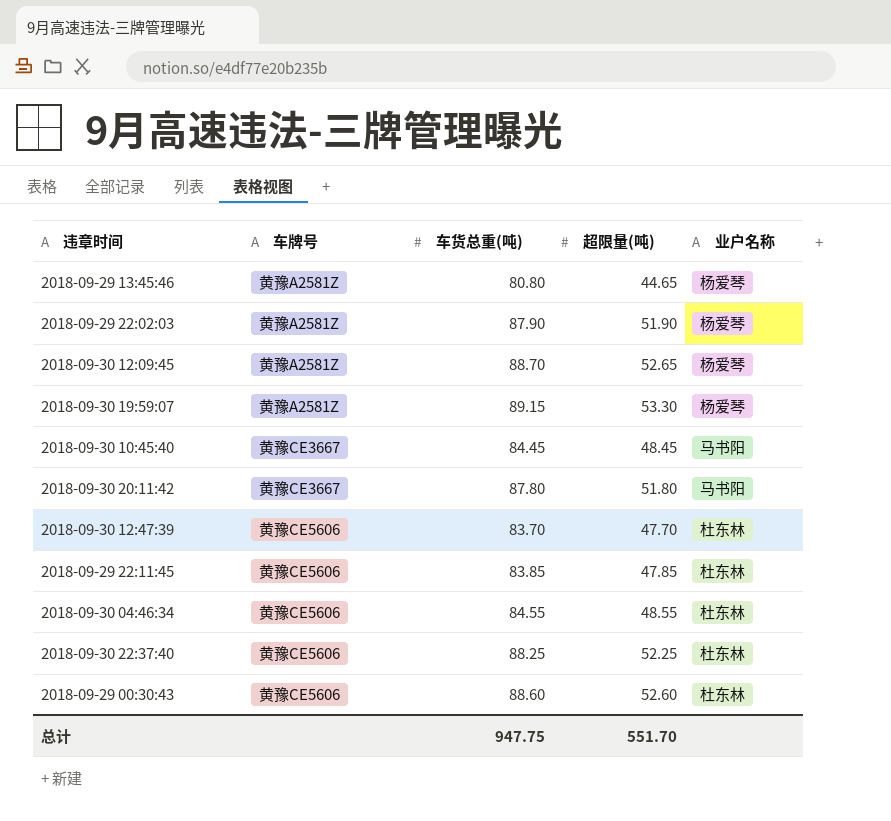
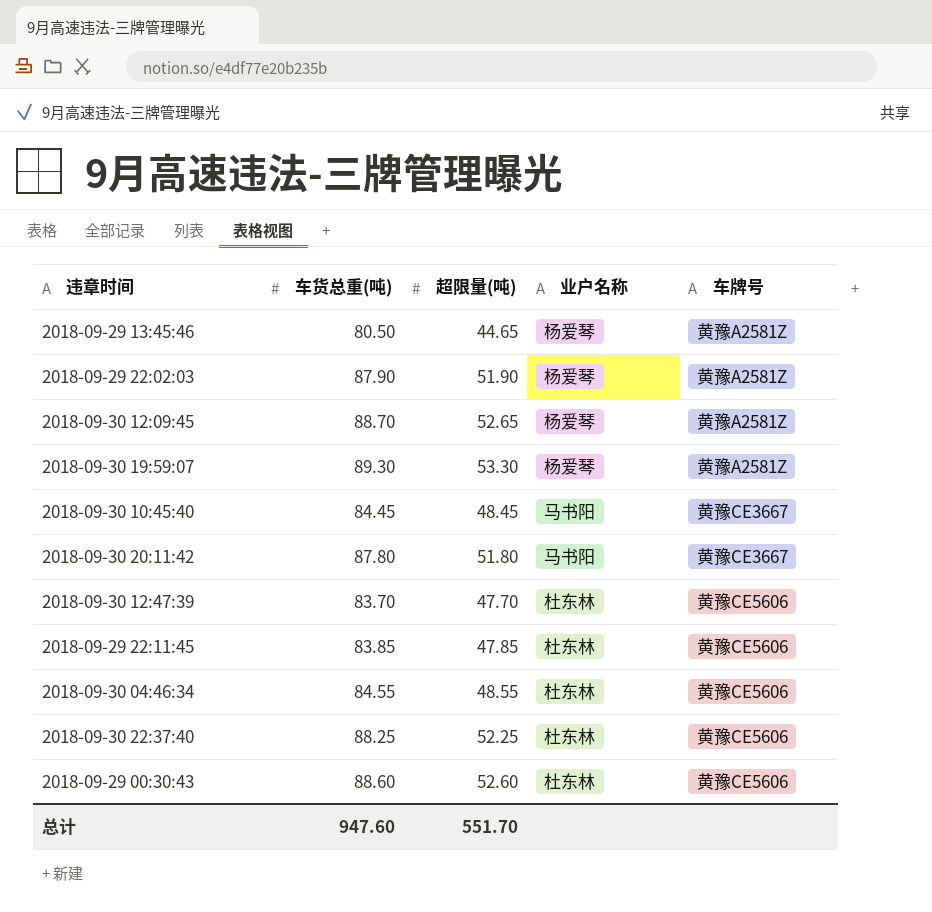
column 车牌号 | position: 2 -> 5
2018-09-29 13:45:46 | 车货总重(吨): 80.80 -> 80.50
2018-09-30 19:59:07 | 车货总重(吨): 89.15 -> 89.30
总计 | 车货总重(吨): 947.75 -> 947.60

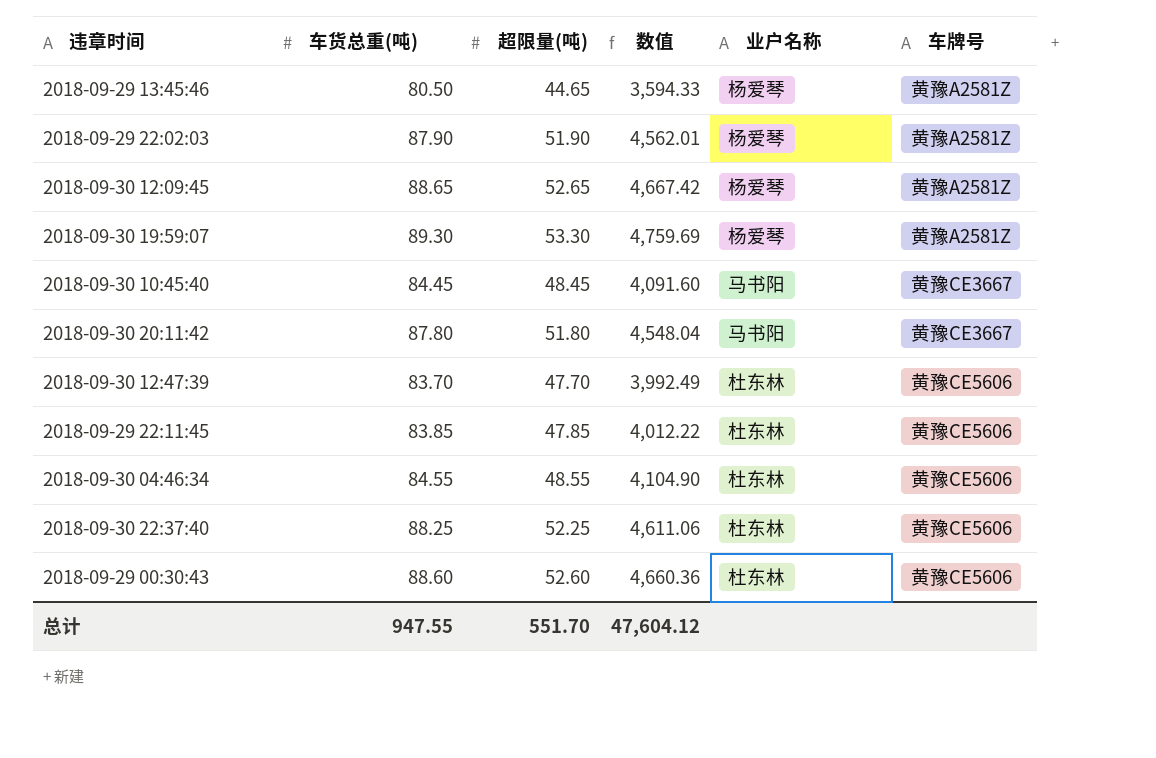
column 数值 | formula: none -> [车货总重(吨)] * [超限量(吨)]
2018-09-30 12:09:45 | 车货总重(吨): 88.70 -> 88.65
总计 | 车货总重(吨): 947.60 -> 947.55

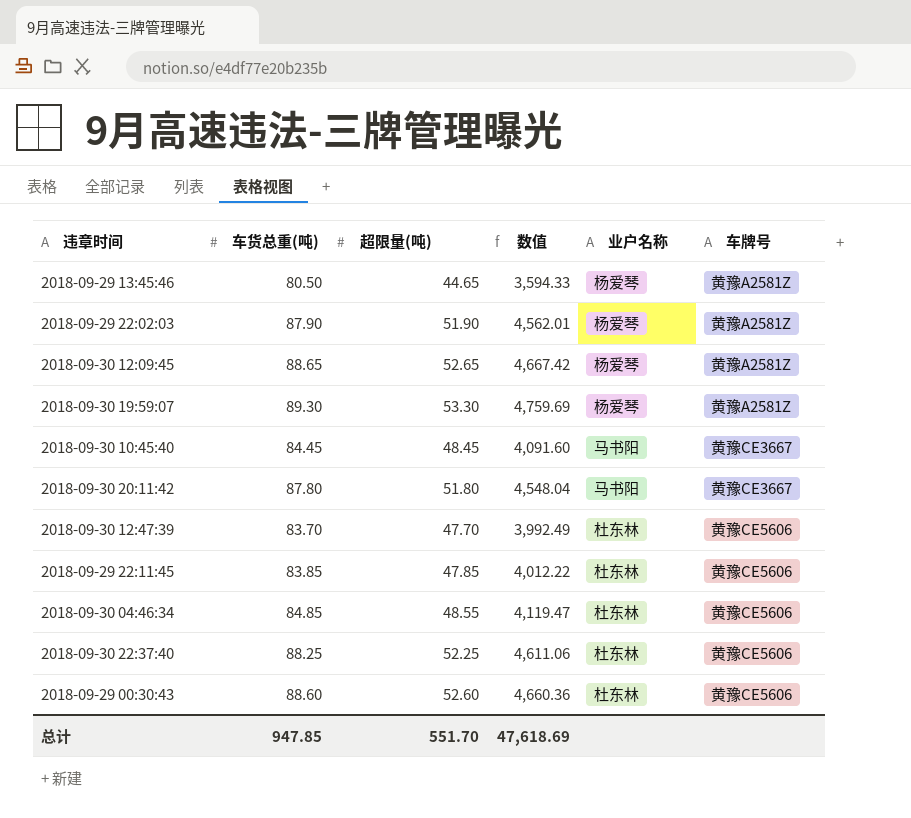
2018-09-30 04:46:34 | 车货总重(吨): 84.55 -> 84.85
2018-09-30 04:46:34 | 数值: 4,104.90 -> 4,119.47
总计 | 车货总重(吨): 947.55 -> 947.85
总计 | 数值: 47,604.12 -> 47,618.69

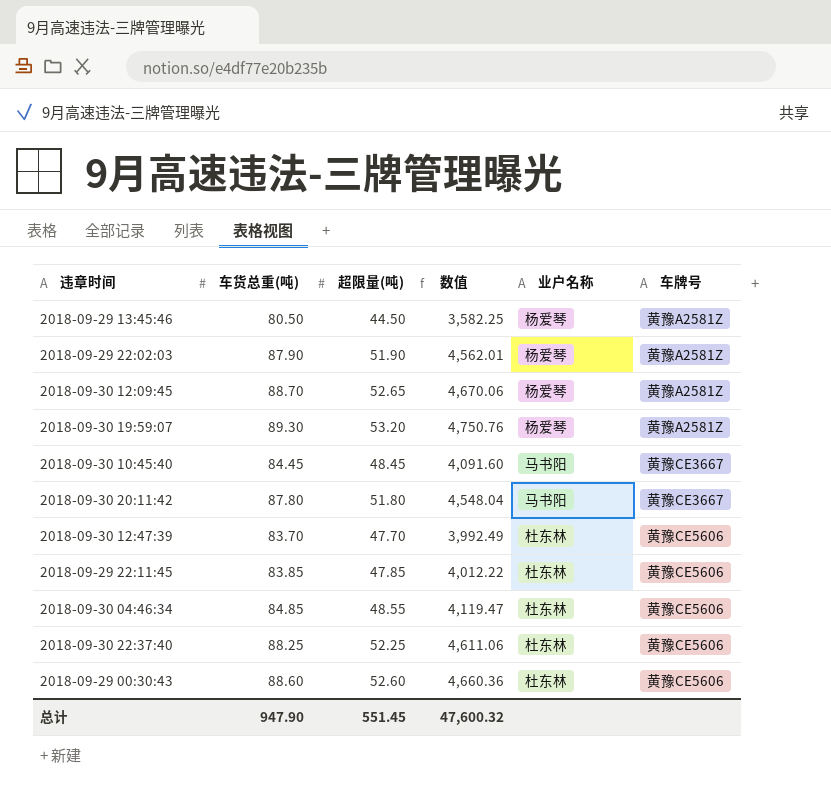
2018-09-29 13:45:46 | 超限量(吨): 44.65 -> 44.50
2018-09-29 13:45:46 | 数值: 3,594.33 -> 3,582.25
2018-09-30 12:09:45 | 车货总重(吨): 88.65 -> 88.70
2018-09-30 12:09:45 | 数值: 4,667.42 -> 4,670.06
2018-09-30 19:59:07 | 超限量(吨): 53.30 -> 53.20
2018-09-30 19:59:07 | 数值: 4,759.69 -> 4,750.76
总计 | 车货总重(吨): 947.85 -> 947.90
总计 | 超限量(吨): 551.70 -> 551.45
总计 | 数值: 47,618.69 -> 47,600.32

